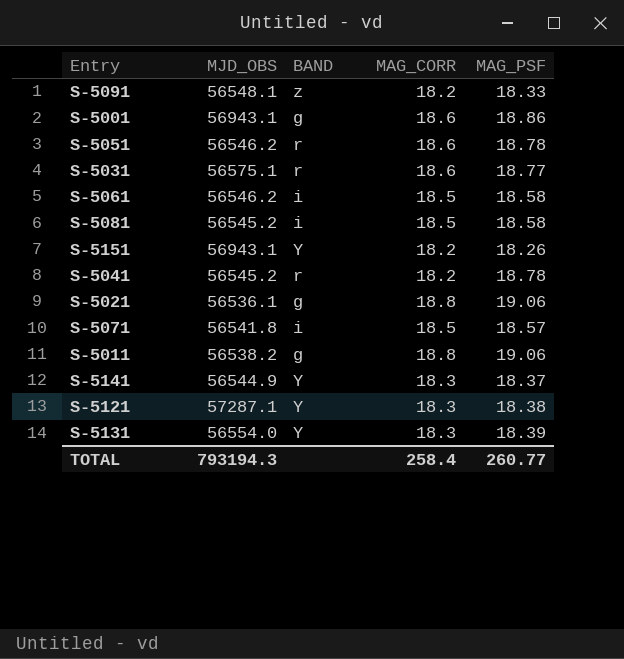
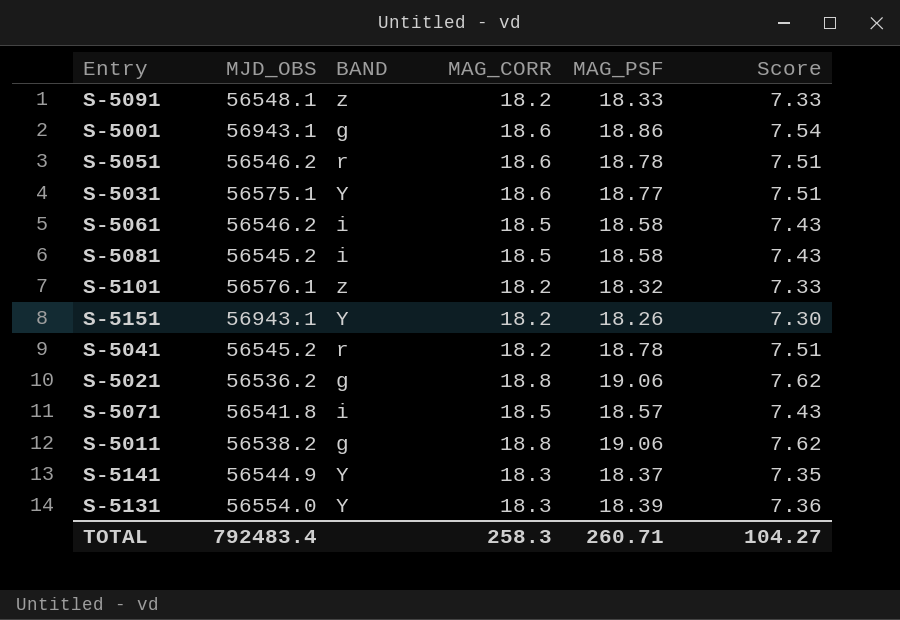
column Score | formula: none -> [MAG_PSF] * 0.4
row S-5121: 57287.1 | Y | 18.3 | 18.38 -> none
S-5031 | BAND: r -> Y
row S-5101: none -> 56576.1 | z | 18.2 | 18.32 | 7.33
S-5021 | MJD_OBS: 56536.1 -> 56536.2
TOTAL | MJD_OBS: 793194.3 -> 792483.4
TOTAL | MAG_CORR: 258.4 -> 258.3
TOTAL | MAG_PSF: 260.77 -> 260.71

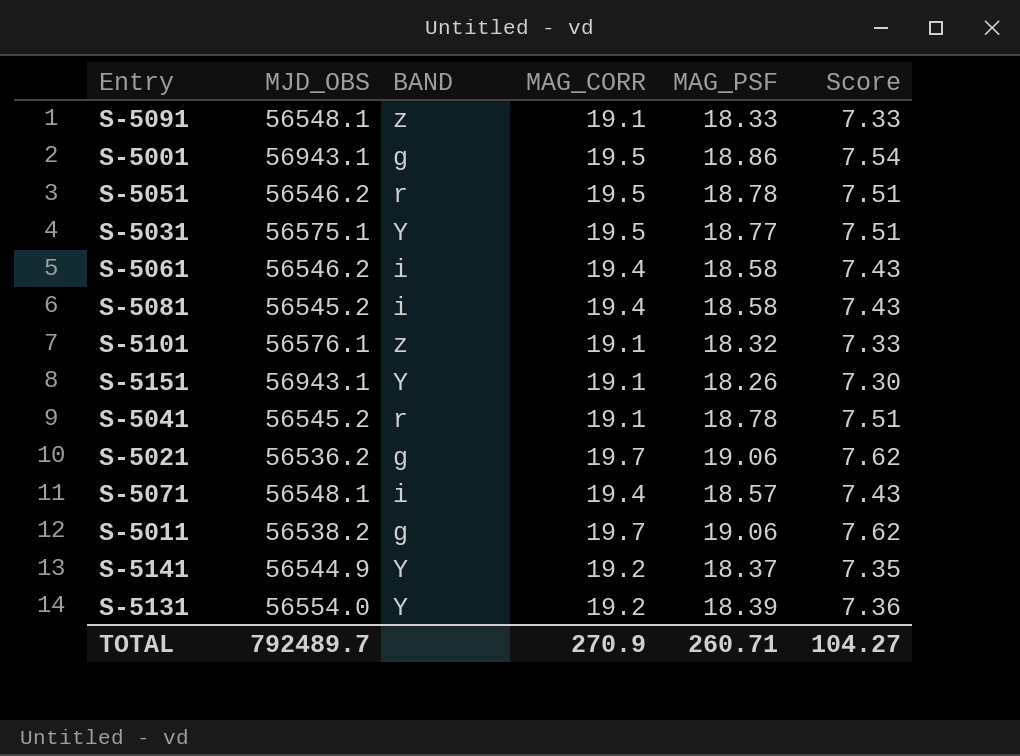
S-5091 | MAG_CORR: 18.2 -> 19.1
S-5001 | MAG_CORR: 18.6 -> 19.5
S-5051 | MAG_CORR: 18.6 -> 19.5
S-5031 | MAG_CORR: 18.6 -> 19.5
S-5061 | MAG_CORR: 18.5 -> 19.4
S-5081 | MAG_CORR: 18.5 -> 19.4
S-5101 | MAG_CORR: 18.2 -> 19.1
S-5151 | MAG_CORR: 18.2 -> 19.1
S-5041 | MAG_CORR: 18.2 -> 19.1
S-5021 | MAG_CORR: 18.8 -> 19.7
S-5071 | MJD_OBS: 56541.8 -> 56548.1
S-5071 | MAG_CORR: 18.5 -> 19.4
S-5011 | MAG_CORR: 18.8 -> 19.7
S-5141 | MAG_CORR: 18.3 -> 19.2
S-5131 | MAG_CORR: 18.3 -> 19.2
TOTAL | MJD_OBS: 792483.4 -> 792489.7
TOTAL | MAG_CORR: 258.3 -> 270.9

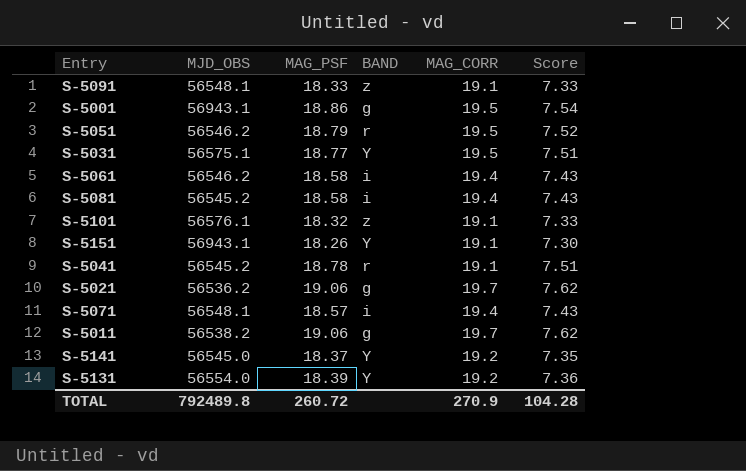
column MAG_PSF | position: 5 -> 3
S-5051 | MAG_PSF: 18.78 -> 18.79
S-5051 | Score: 7.51 -> 7.52
S-5141 | MJD_OBS: 56544.9 -> 56545.0
TOTAL | MJD_OBS: 792489.7 -> 792489.8
TOTAL | MAG_PSF: 260.71 -> 260.72
TOTAL | Score: 104.27 -> 104.28

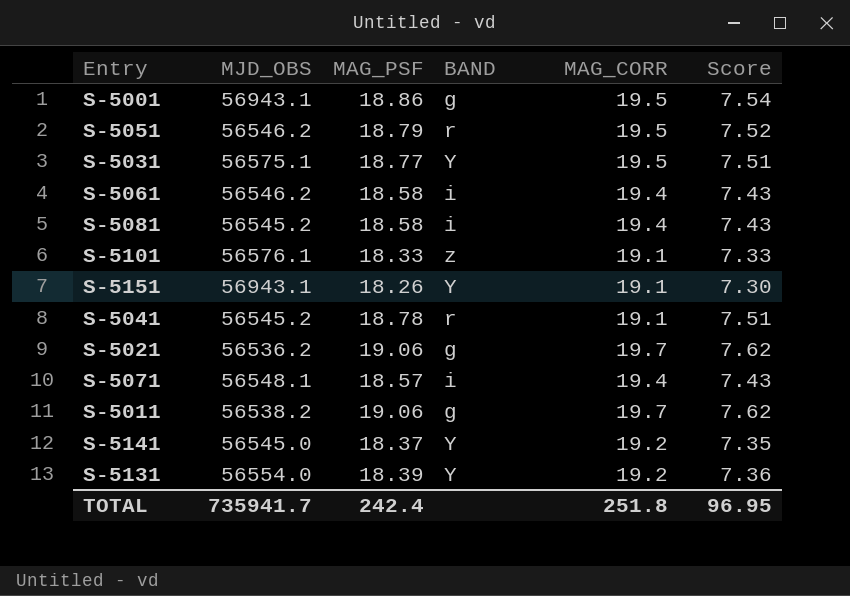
row S-5091: 56548.1 | 18.33 | z | 19.1 | 7.33 -> none
S-5101 | MAG_PSF: 18.32 -> 18.33
TOTAL | MJD_OBS: 792489.8 -> 735941.7
TOTAL | MAG_PSF: 260.72 -> 242.4
TOTAL | MAG_CORR: 270.9 -> 251.8
TOTAL | Score: 104.28 -> 96.95

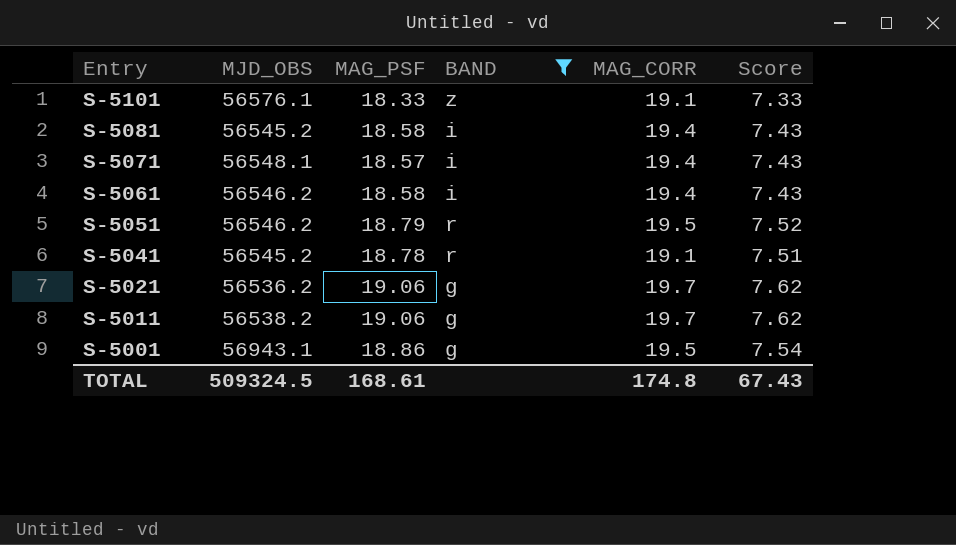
filter: none -> BAND != Y
row order: none -> Entry descending
TOTAL | MJD_OBS: 735941.7 -> 509324.5
TOTAL | MAG_PSF: 242.4 -> 168.61
TOTAL | MAG_CORR: 251.8 -> 174.8
TOTAL | Score: 96.95 -> 67.43

